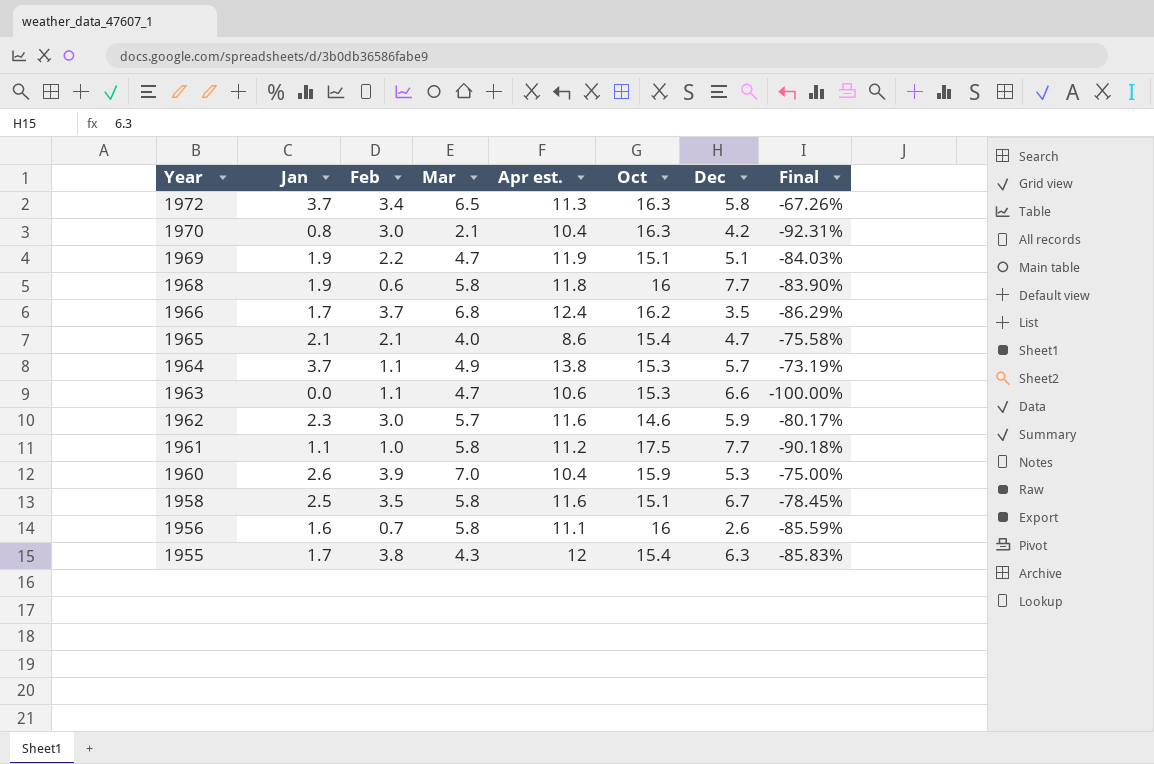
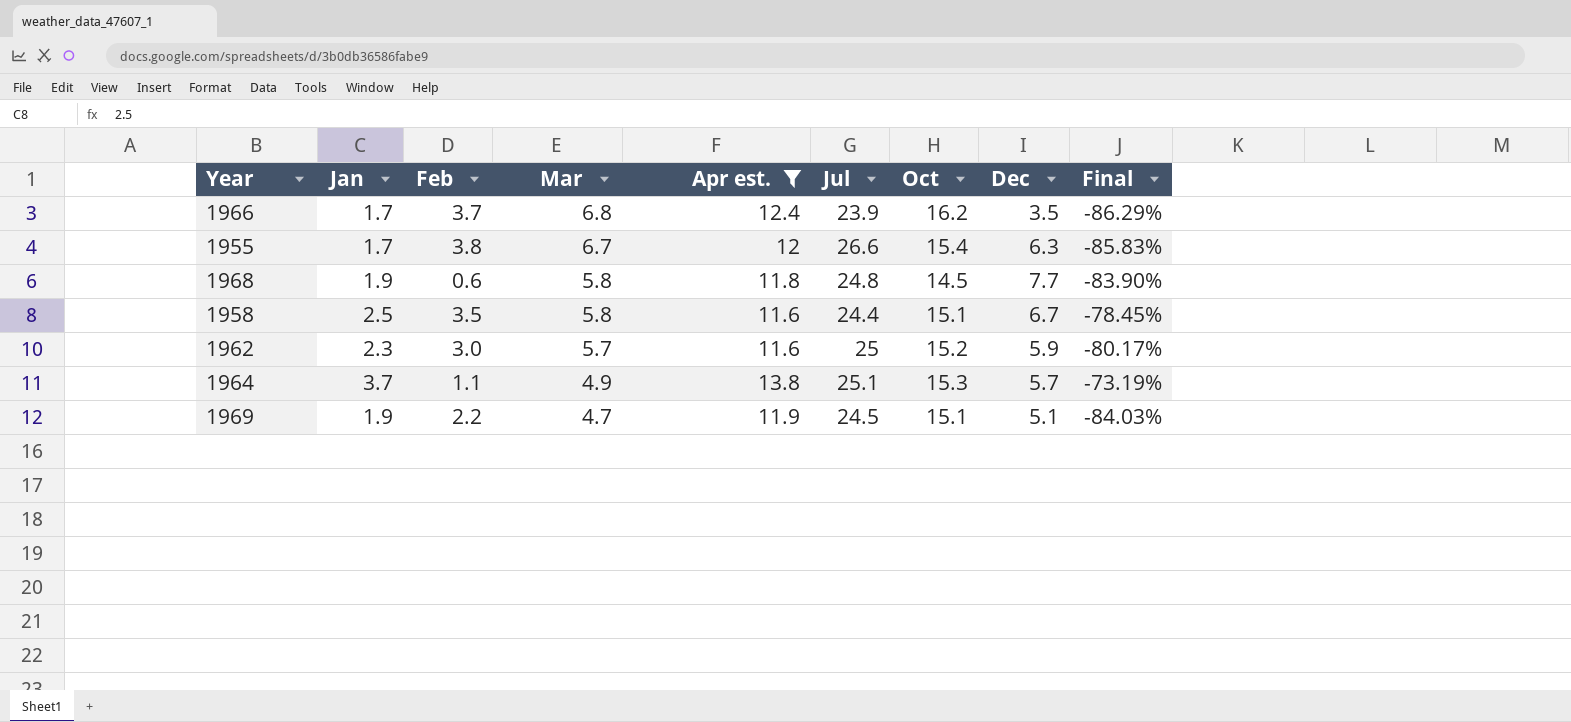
filter: none -> Apr est. >= 11.6
row order: Year descending -> Mar descending
column Jul | position: none -> 6
1955 | Mar: 4.3 -> 6.7
1968 | Oct: 16 -> 14.5
1962 | Oct: 14.6 -> 15.2

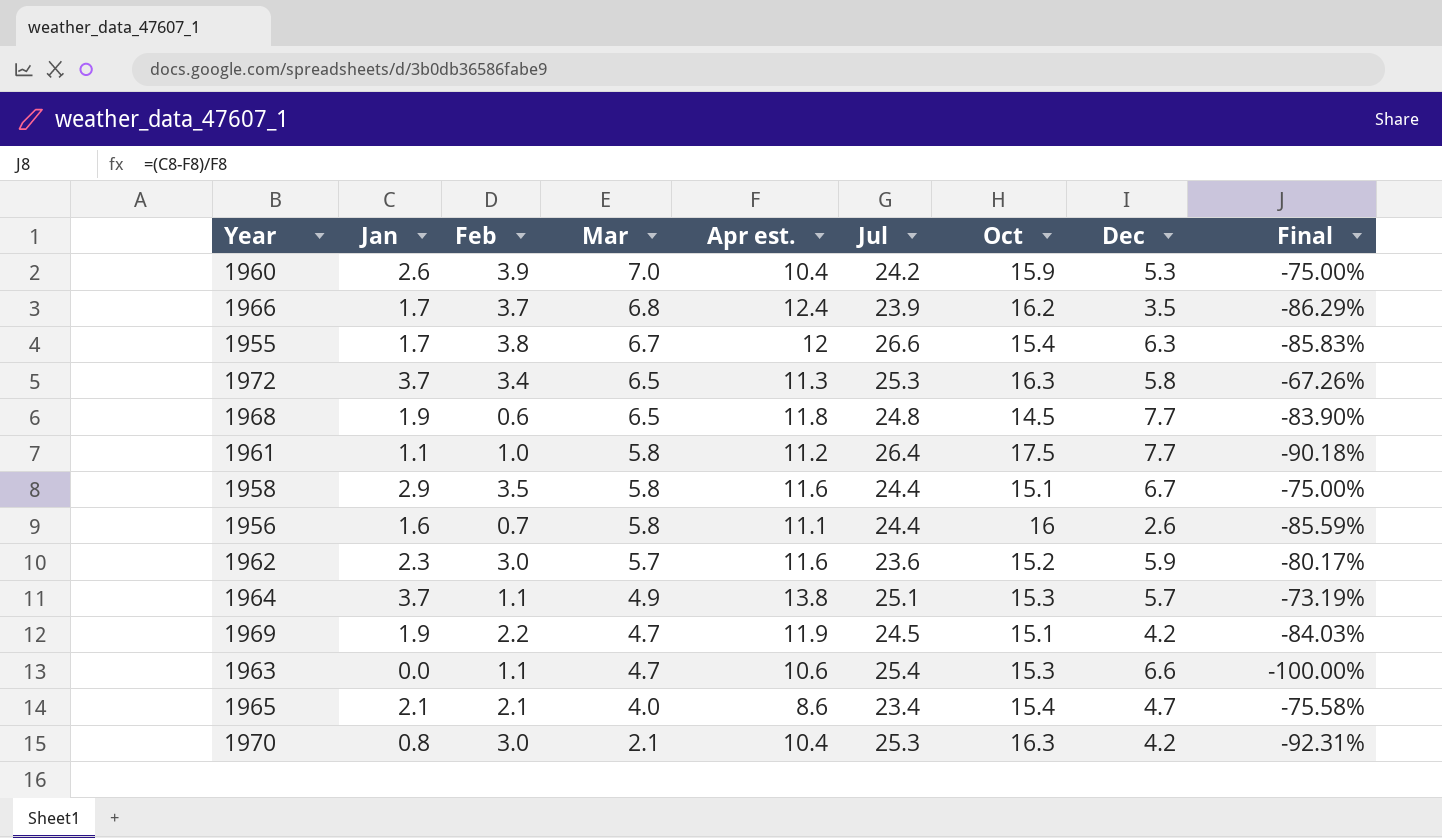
filter: Apr est. >= 11.6 -> none
1968 | Mar: 5.8 -> 6.5
1958 | Jan: 2.5 -> 2.9
1958 | Final: -78.45% -> -75.00%
1962 | Jul: 25 -> 23.6
1969 | Dec: 5.1 -> 4.2

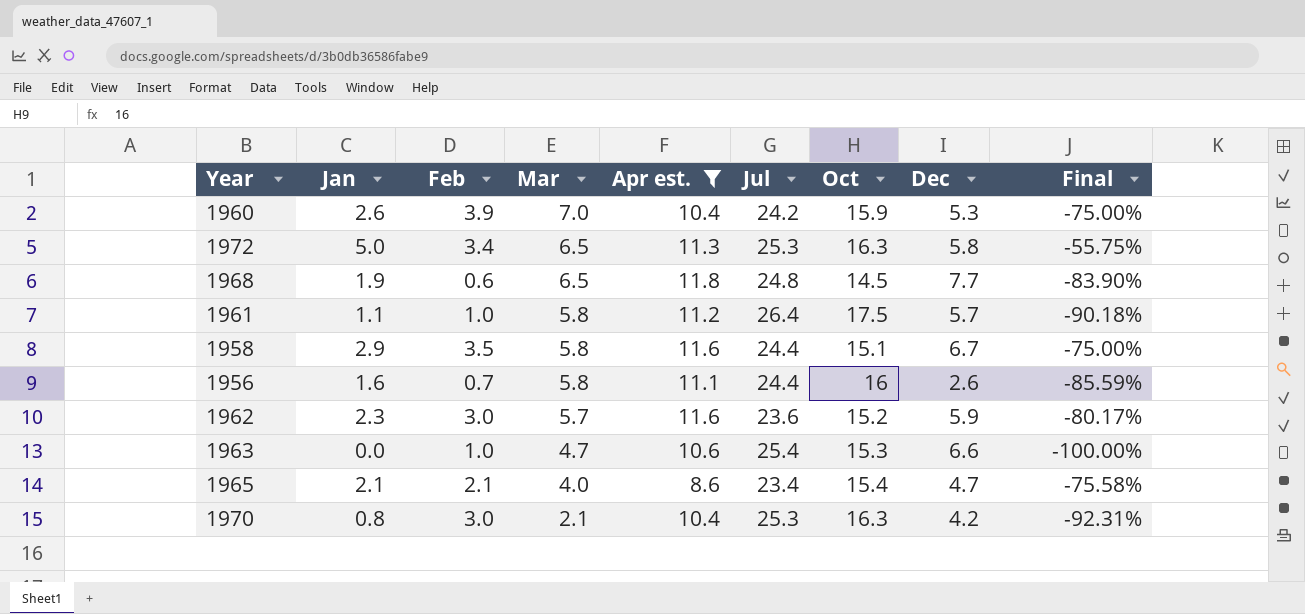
filter: none -> Apr est. <= 11.8
1972 | Jan: 3.7 -> 5.0
1972 | Final: -67.26% -> -55.75%
1961 | Dec: 7.7 -> 5.7
1963 | Feb: 1.1 -> 1.0

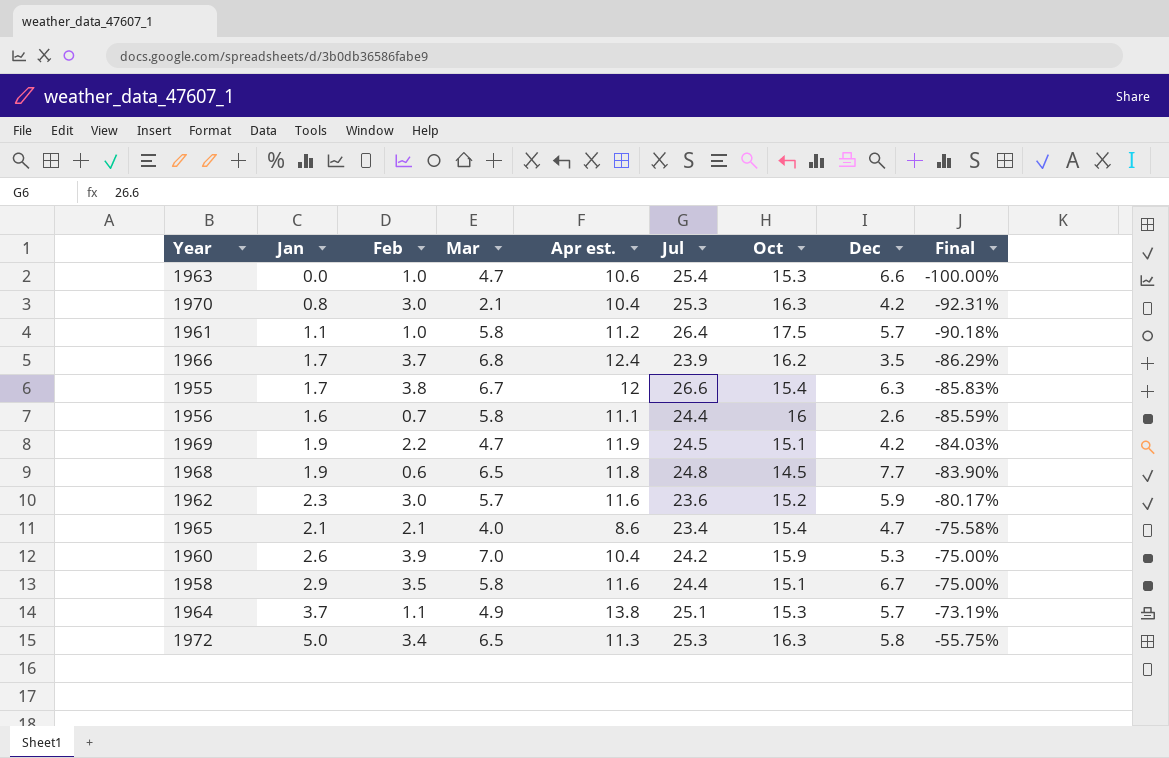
filter: Apr est. <= 11.8 -> none
row order: Mar descending -> Final ascending

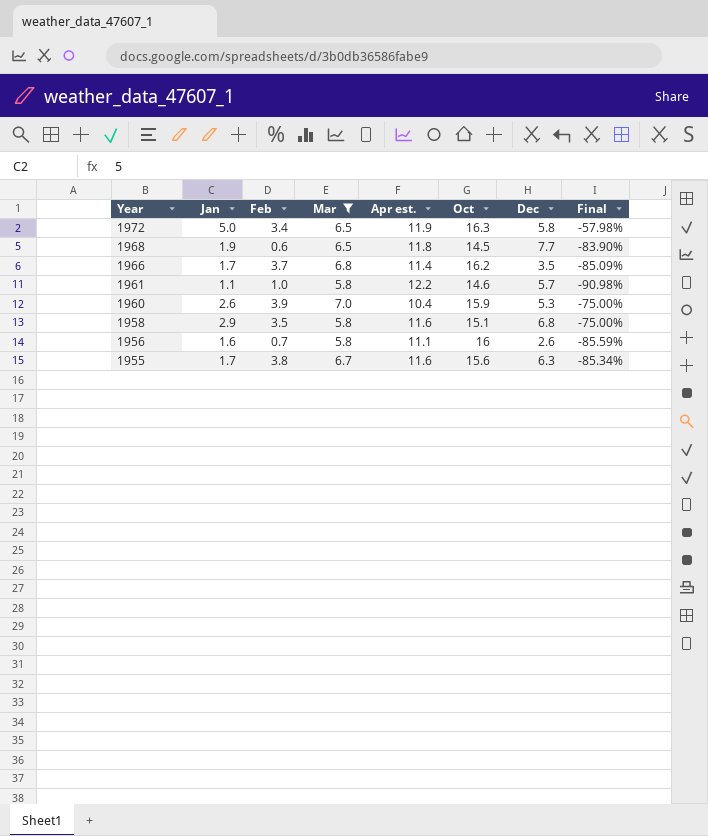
filter: none -> Mar >= 5.8
row order: Final ascending -> Year descending
column Jul | position: 6 -> none
1972 | Apr est.: 11.3 -> 11.9
1972 | Final: -55.75% -> -57.98%
1966 | Apr est.: 12.4 -> 11.4
1966 | Final: -86.29% -> -85.09%
1961 | Apr est.: 11.2 -> 12.2
1961 | Oct: 17.5 -> 14.6
1961 | Final: -90.18% -> -90.98%
1958 | Dec: 6.7 -> 6.8
1955 | Apr est.: 12 -> 11.6
1955 | Oct: 15.4 -> 15.6
1955 | Final: -85.83% -> -85.34%

